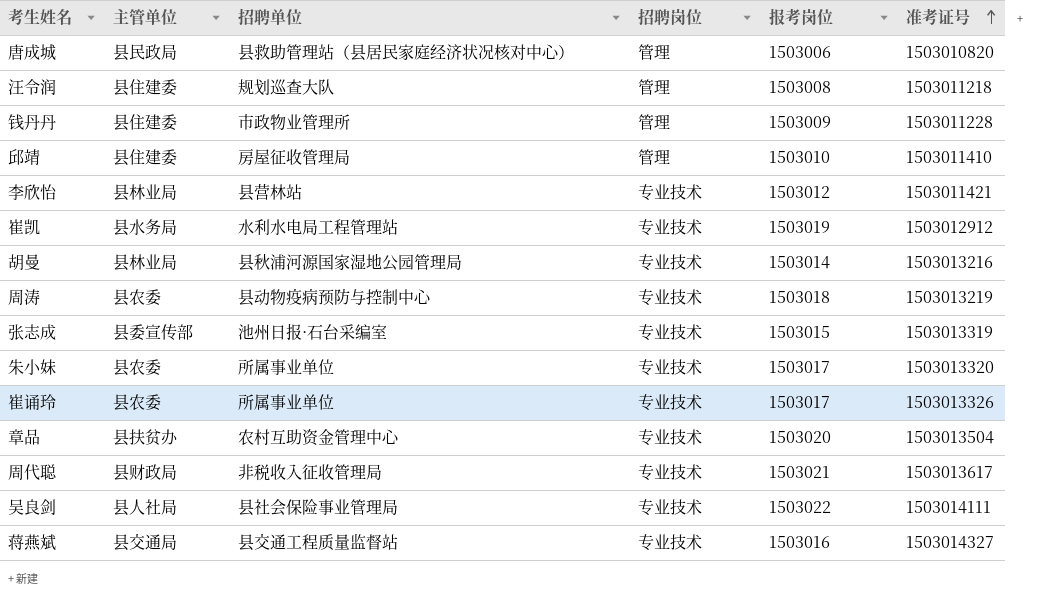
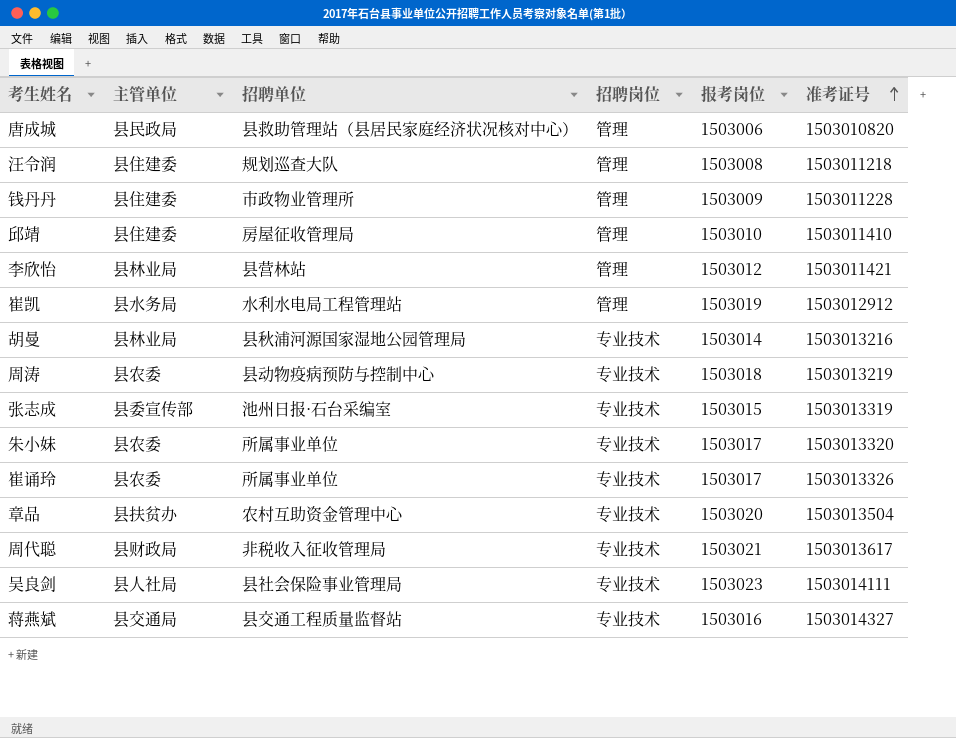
李欣怡 | 招聘岗位: 专业技术 -> 管理
崔凯 | 招聘岗位: 专业技术 -> 管理
吴良剑 | 报考岗位: 1503022 -> 1503023

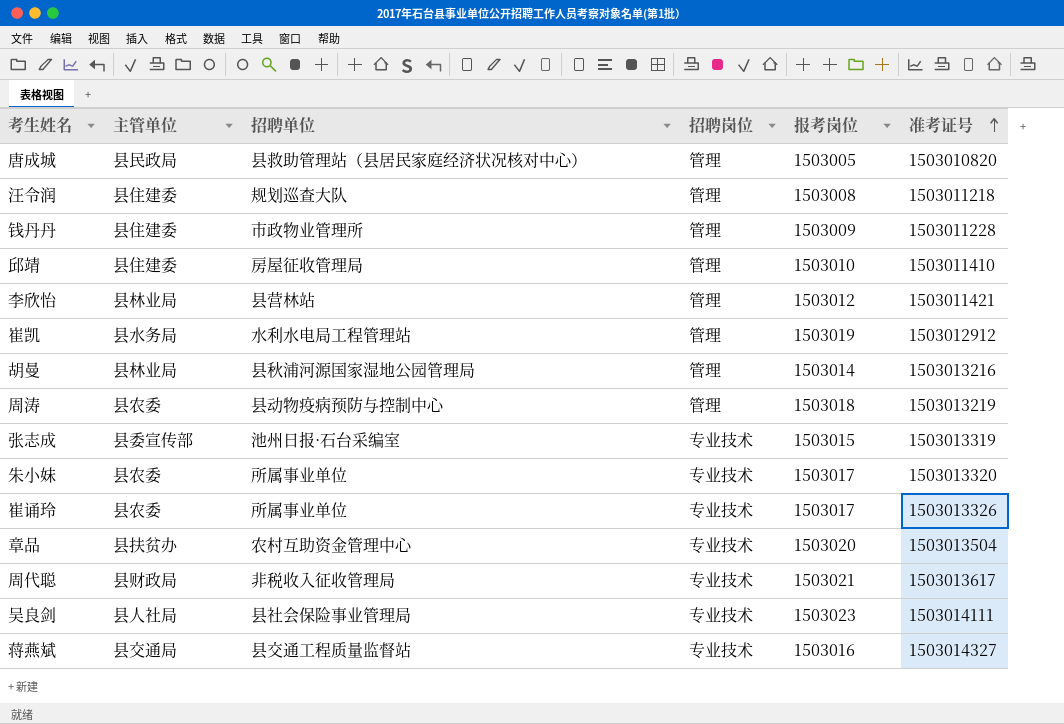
唐成城 | 报考岗位: 1503006 -> 1503005
胡曼 | 招聘岗位: 专业技术 -> 管理
周涛 | 招聘岗位: 专业技术 -> 管理

